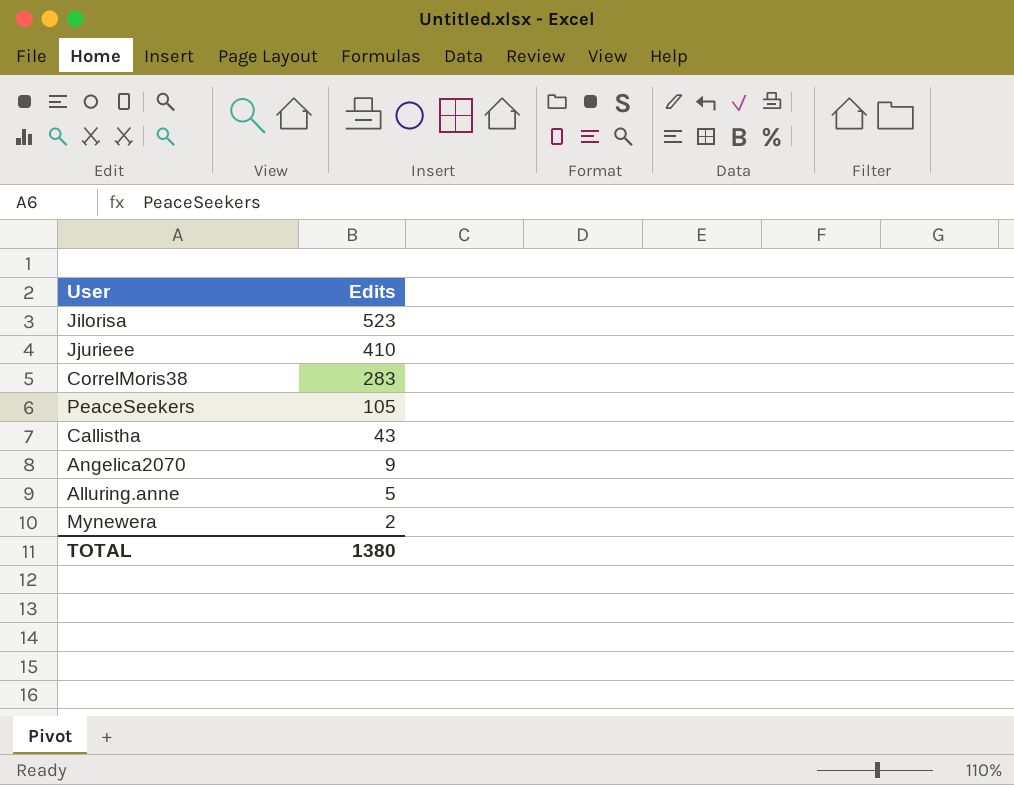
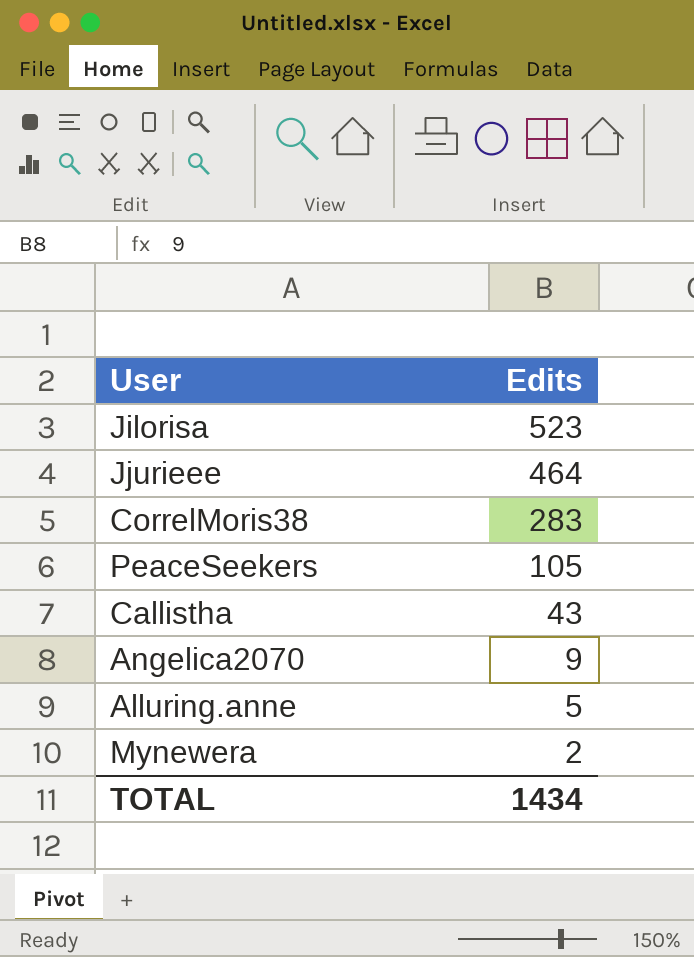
Jjurieee | Edits: 410 -> 464
TOTAL | Edits: 1380 -> 1434

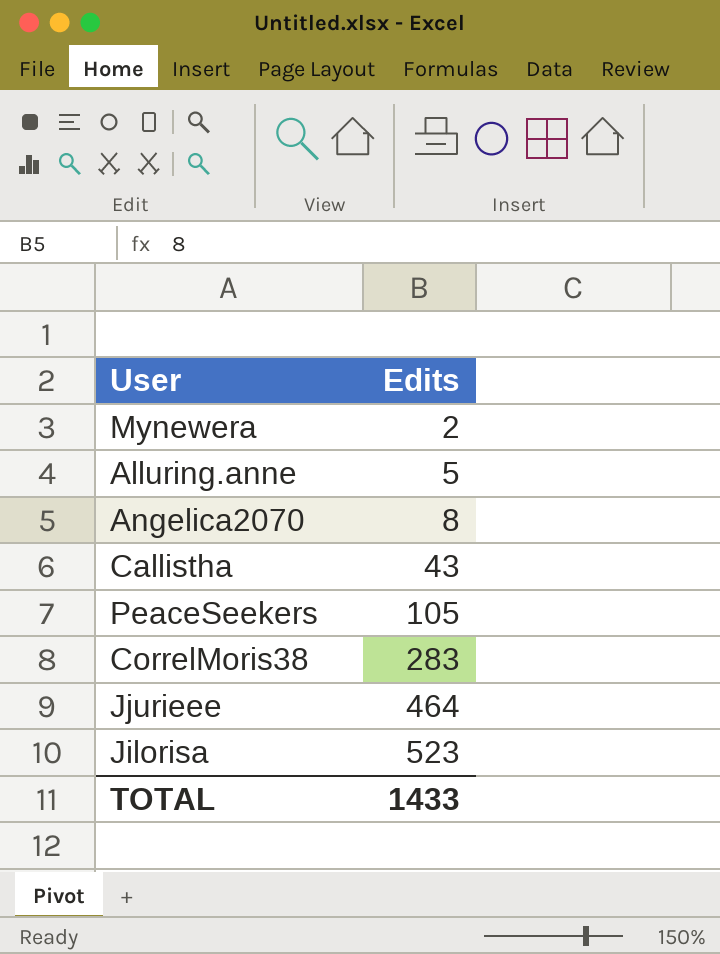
row order: Edits descending -> Edits ascending
Angelica2070 | Edits: 9 -> 8
TOTAL | Edits: 1434 -> 1433

